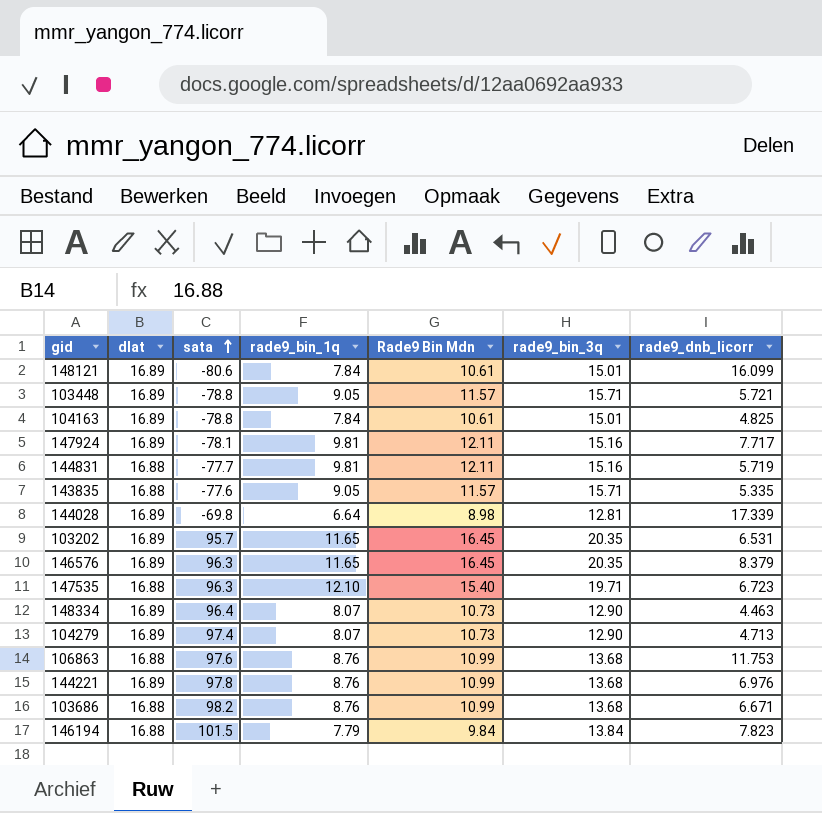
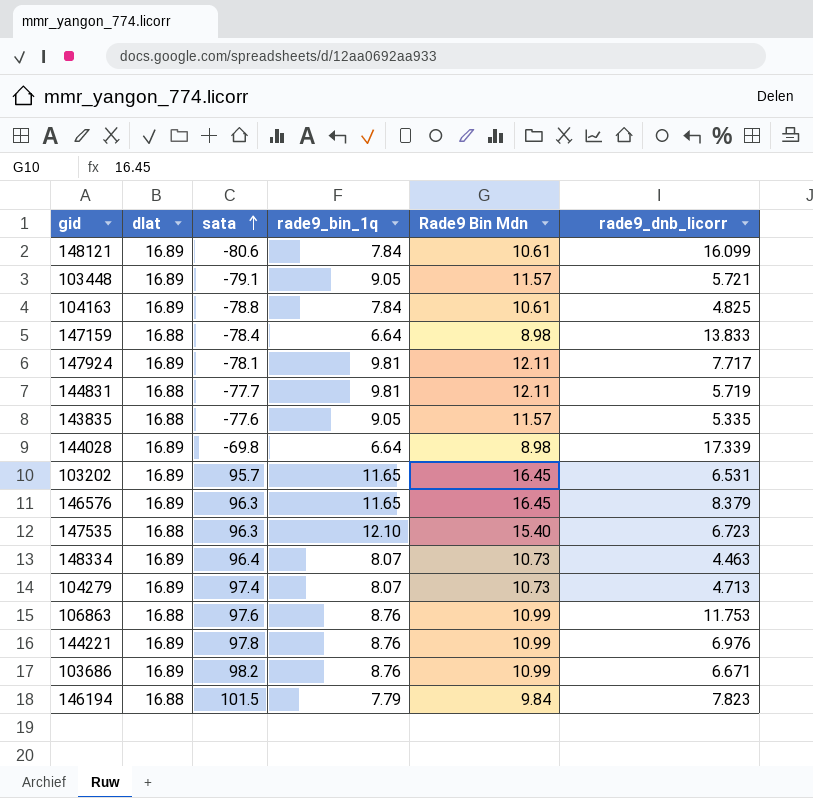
column rade9_bin_3q | position: 6 -> none
103448 | sata: -78.8 -> -79.1
row 147159: none -> 16.88 | -78.4 | 6.64 | 8.98 | 13.833
103686 | dlat: 16.88 -> 16.89

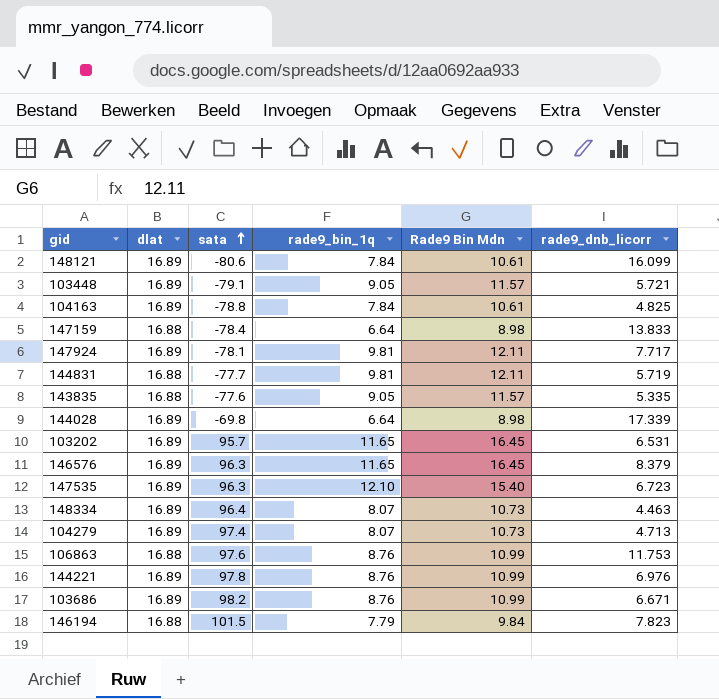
147535 | dlat: 16.88 -> 16.89

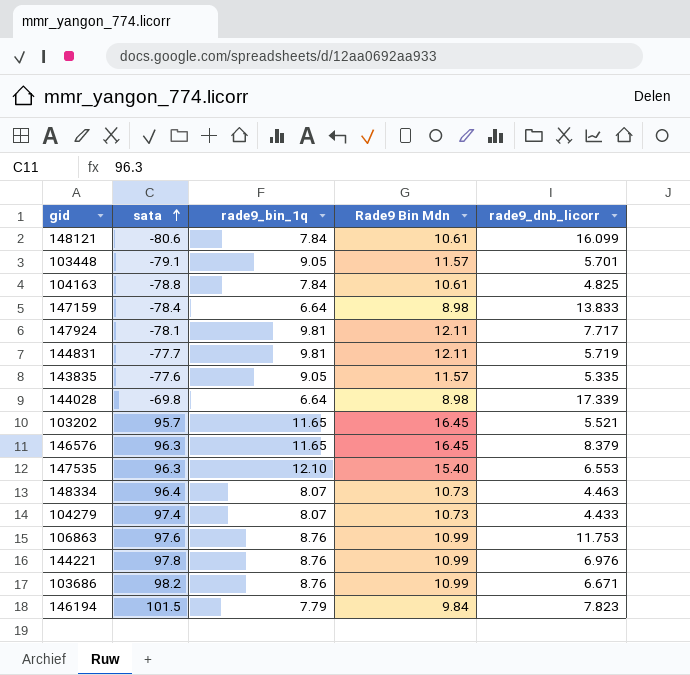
column dlat | position: 2 -> none
103448 | rade9_dnb_licorr: 5.721 -> 5.701
103202 | rade9_dnb_licorr: 6.531 -> 5.521
147535 | rade9_dnb_licorr: 6.723 -> 6.553
104279 | rade9_dnb_licorr: 4.713 -> 4.433

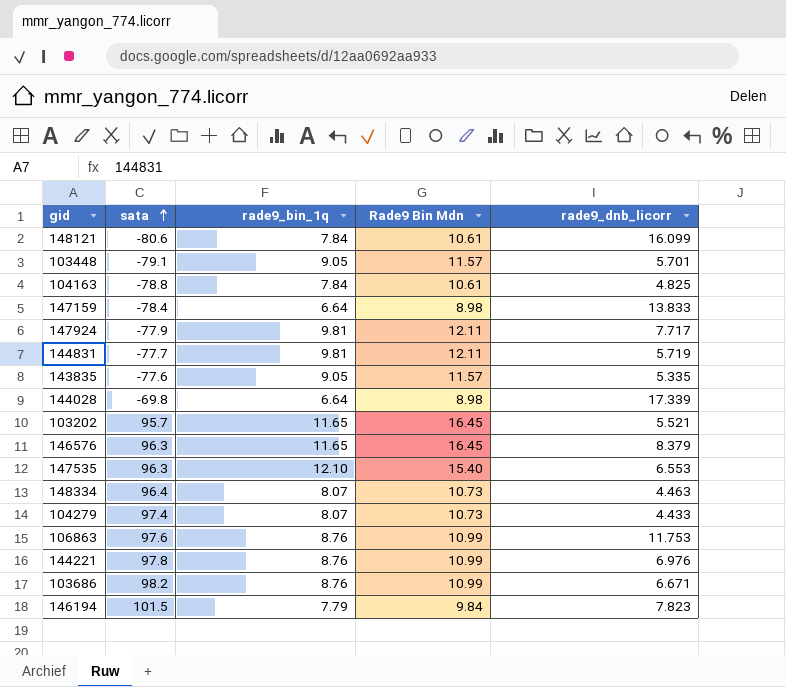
147924 | sata: -78.1 -> -77.9

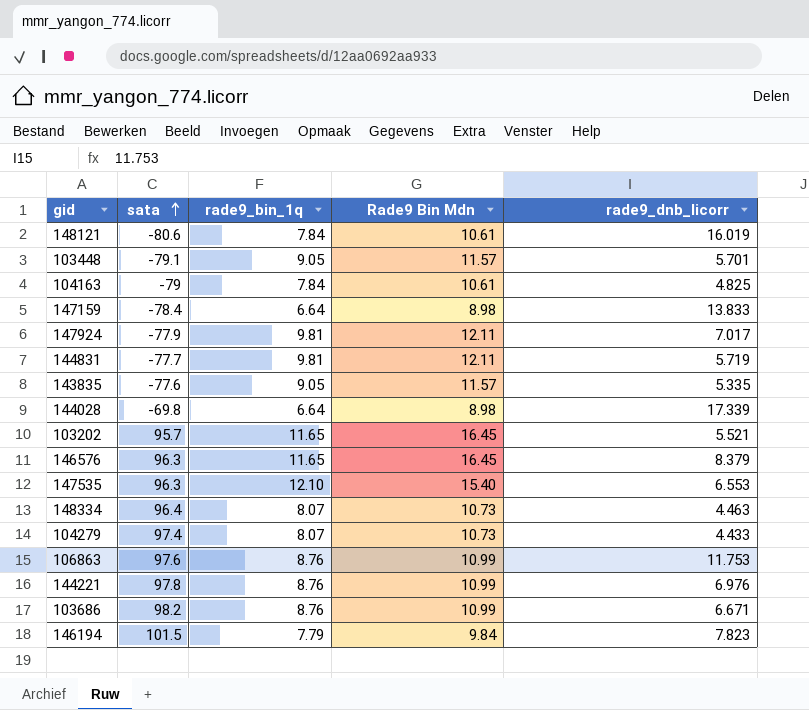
148121 | rade9_dnb_licorr: 16.099 -> 16.019
104163 | sata: -78.8 -> -79
147924 | rade9_dnb_licorr: 7.717 -> 7.017

